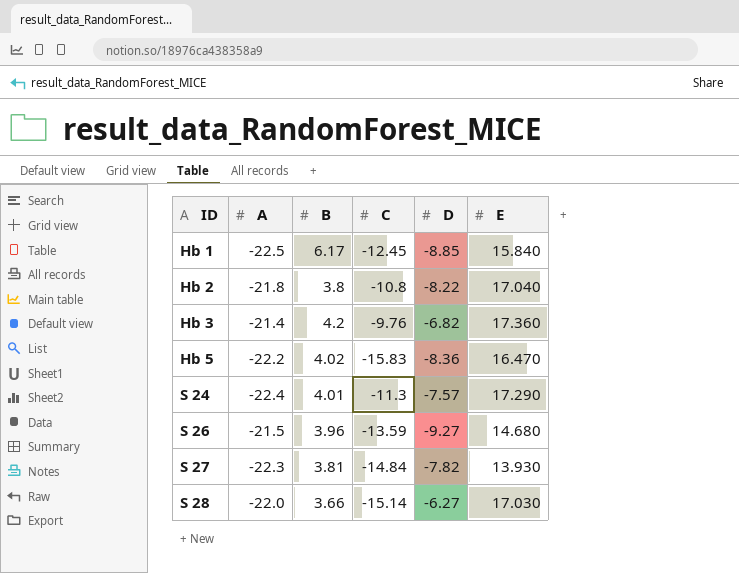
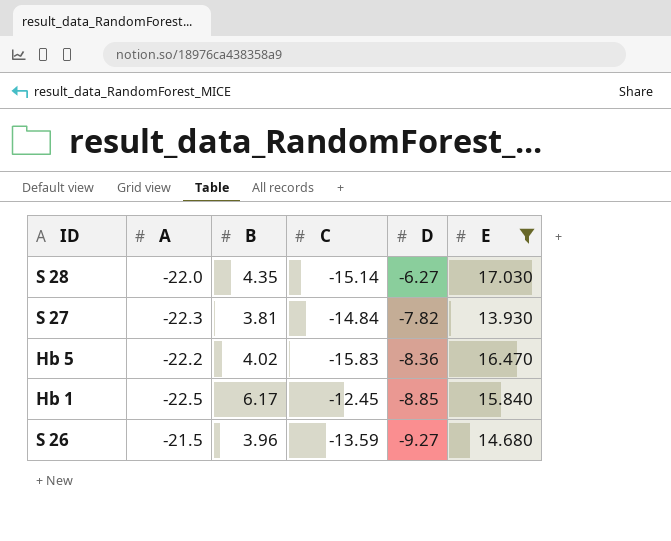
filter: none -> E <= 17.030
row order: ID ascending -> D descending
S 28 | B: 3.66 -> 4.35

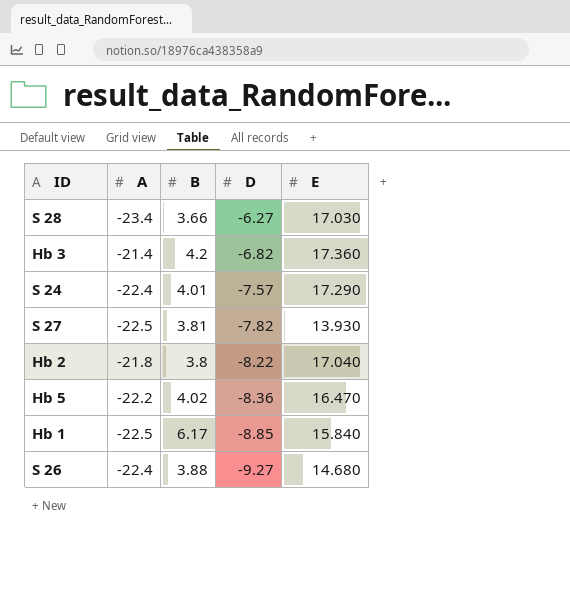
filter: E <= 17.030 -> none
column C | position: 4 -> none
S 28 | A: -22.0 -> -23.4
S 28 | B: 4.35 -> 3.66
S 27 | A: -22.3 -> -22.5
S 26 | A: -21.5 -> -22.4
S 26 | B: 3.96 -> 3.88

